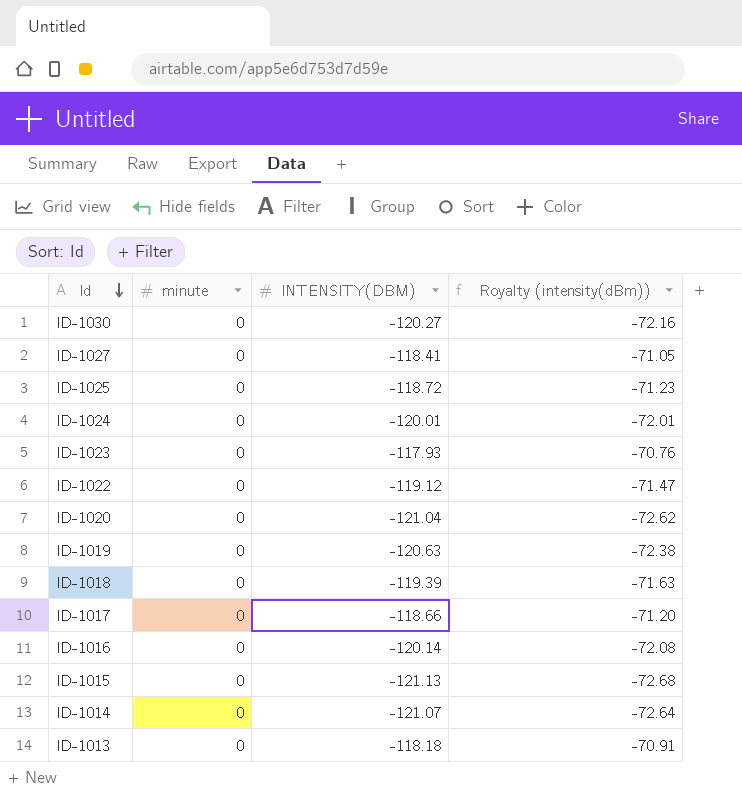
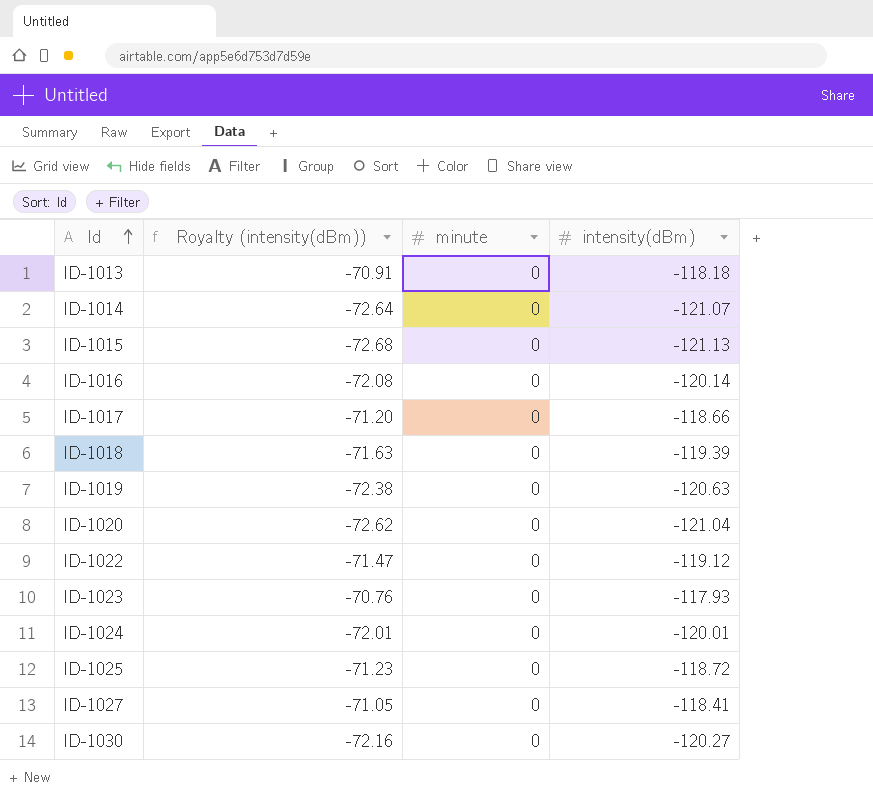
row order: Id descending -> Id ascending
column Royalty (intensity(dBm)) | position: 4 -> 2
column name: INTENSITY(DBM) -> intensity(dBm)

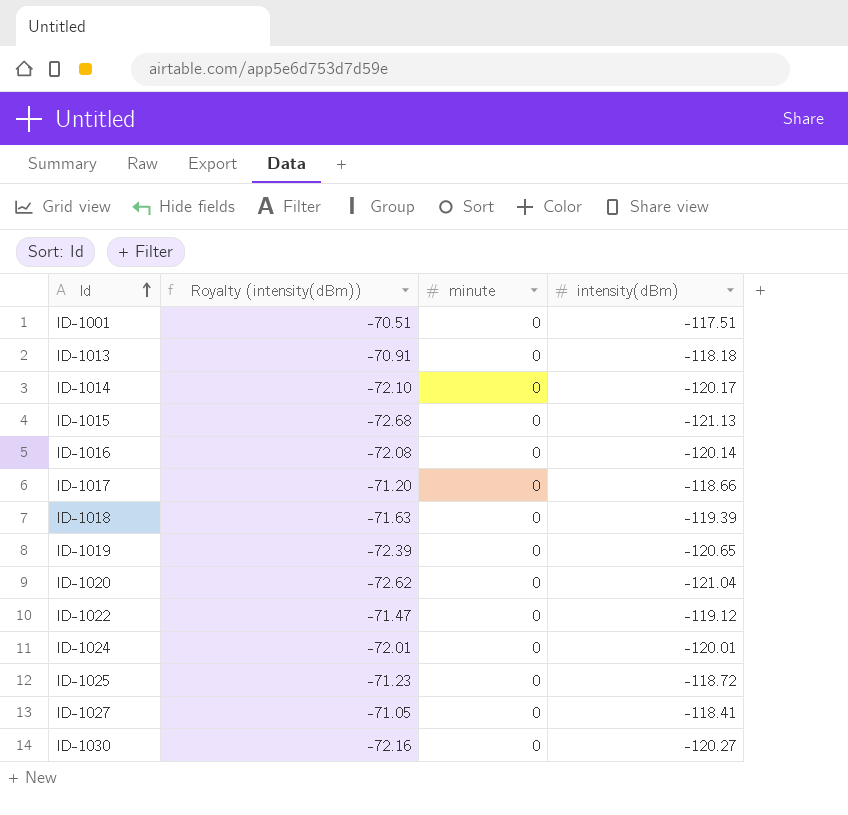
row ID-1023: -70.76 | 0 | -117.93 -> none
row ID-1001: none -> -70.51 | 0 | -117.51
ID-1014 | Royalty (intensity(dBm)): -72.64 -> -72.10
ID-1014 | intensity(dBm): -121.07 -> -120.17
ID-1019 | Royalty (intensity(dBm)): -72.38 -> -72.39
ID-1019 | intensity(dBm): -120.63 -> -120.65

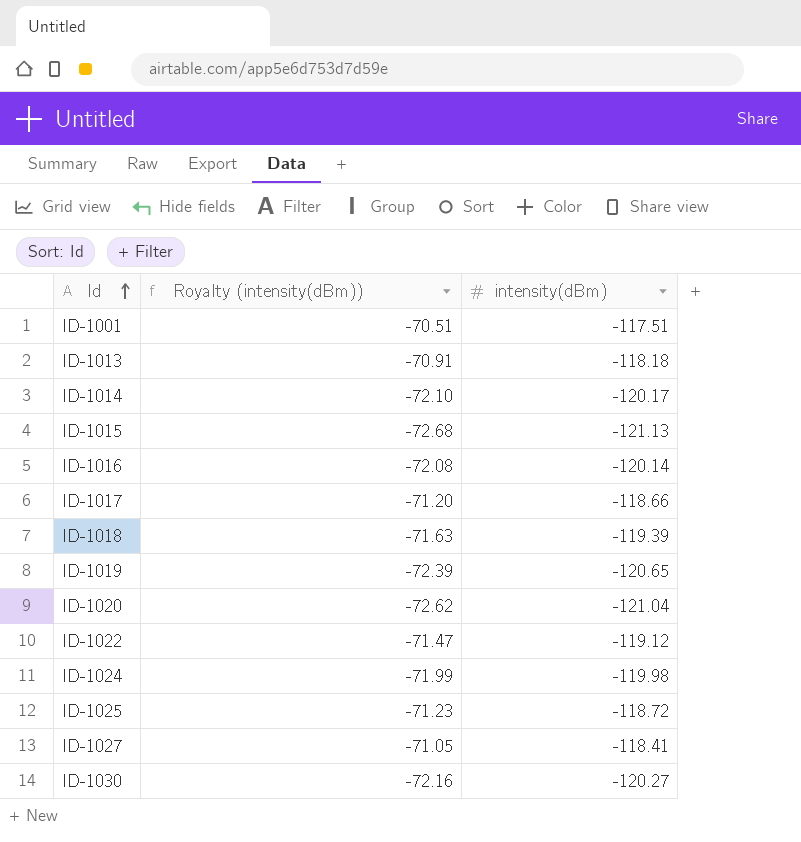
column minute | position: 3 -> none
ID-1024 | Royalty (intensity(dBm)): -72.01 -> -71.99
ID-1024 | intensity(dBm): -120.01 -> -119.98

